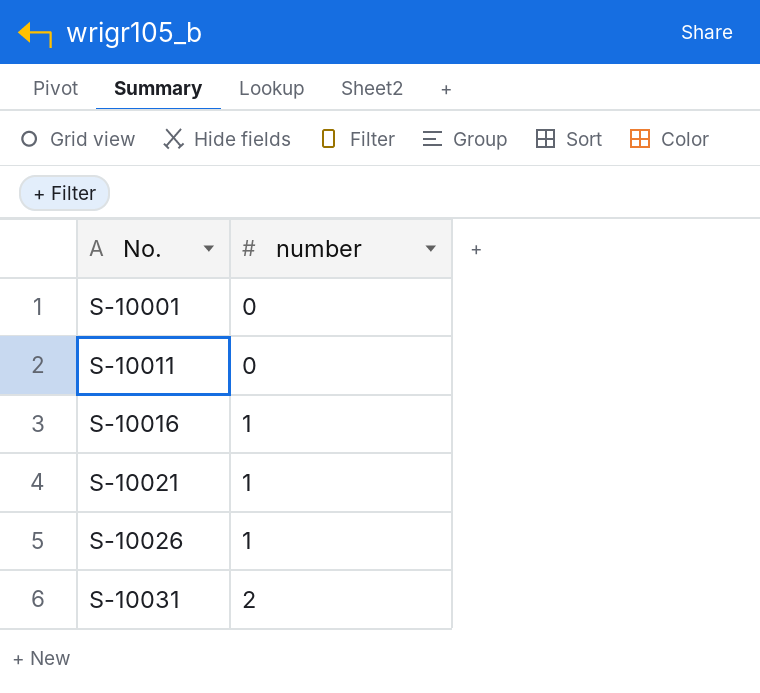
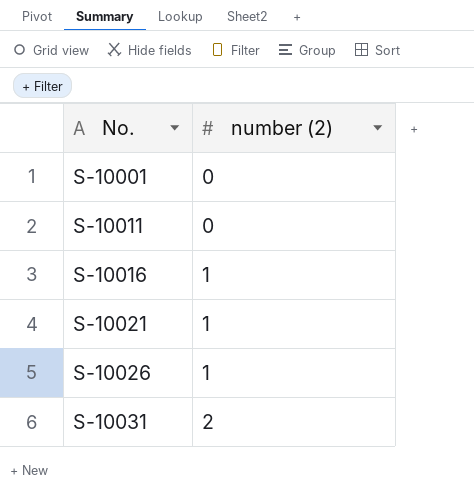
column name: number -> number (2)

